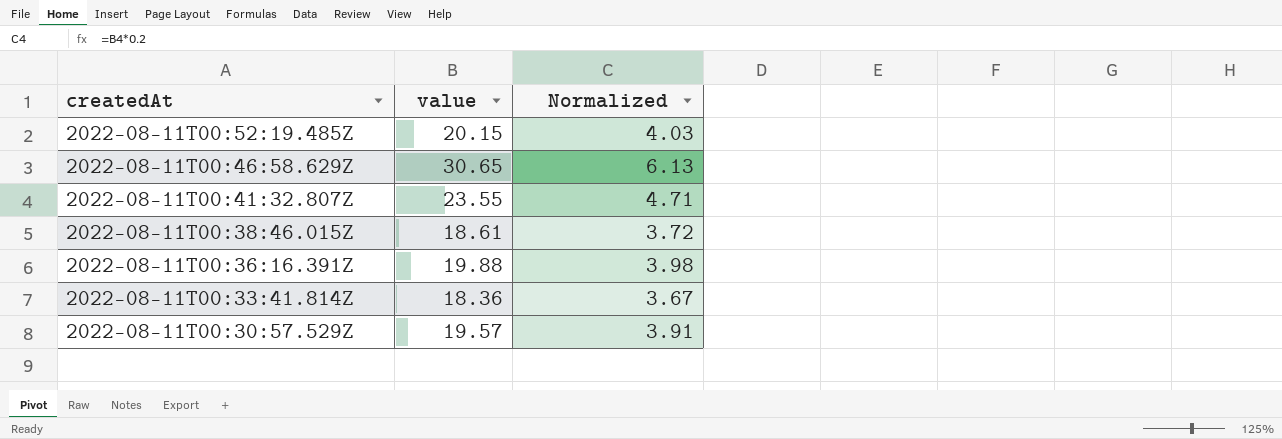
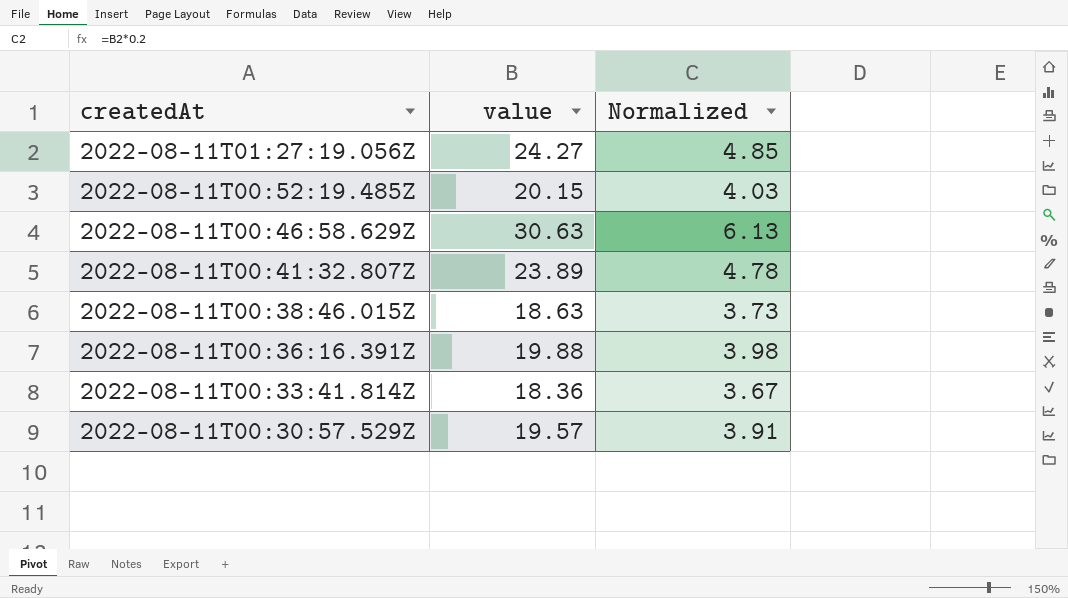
row 2022-08-11T01:27:19.056Z: none -> 24.27 | 4.85
2022-08-11T00:46:58.629Z | value: 30.65 -> 30.63
2022-08-11T00:41:32.807Z | value: 23.55 -> 23.89
2022-08-11T00:41:32.807Z | Normalized: 4.71 -> 4.78
2022-08-11T00:38:46.015Z | value: 18.61 -> 18.63
2022-08-11T00:38:46.015Z | Normalized: 3.72 -> 3.73

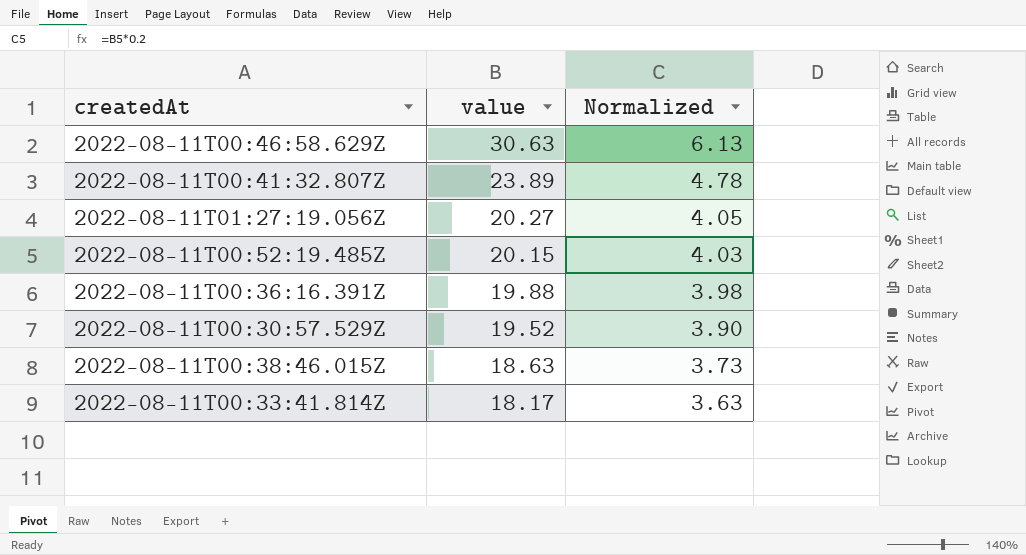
row order: createdAt descending -> value descending
2022-08-11T01:27:19.056Z | value: 24.27 -> 20.27
2022-08-11T01:27:19.056Z | Normalized: 4.85 -> 4.05
2022-08-11T00:30:57.529Z | value: 19.57 -> 19.52
2022-08-11T00:30:57.529Z | Normalized: 3.91 -> 3.90
2022-08-11T00:33:41.814Z | value: 18.36 -> 18.17
2022-08-11T00:33:41.814Z | Normalized: 3.67 -> 3.63

